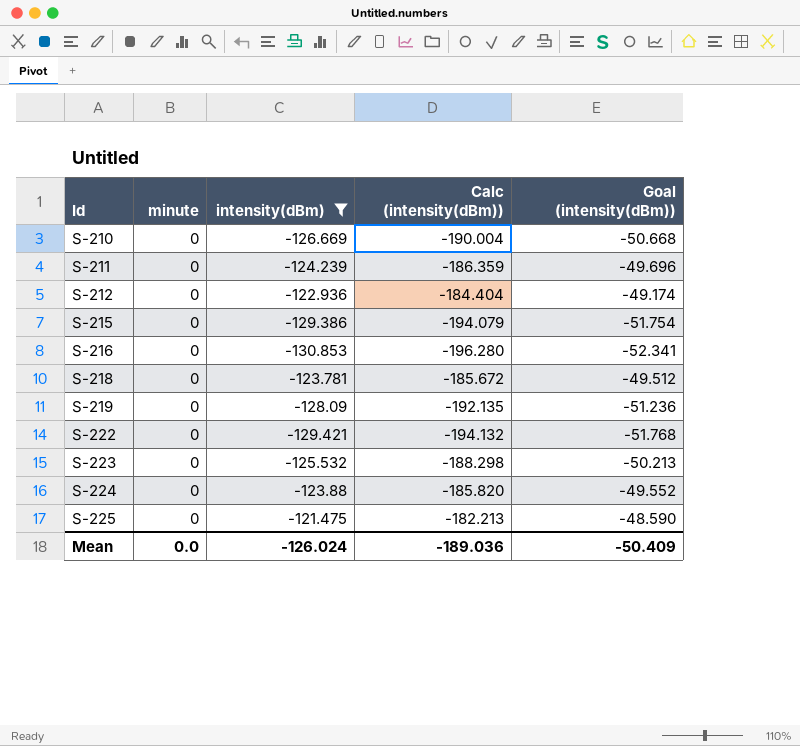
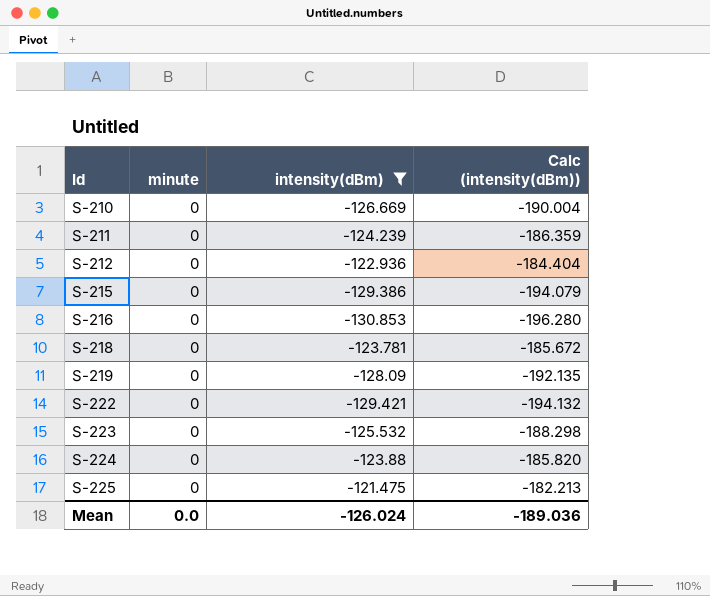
column Goal (intensity(dBm)) | formula: [intensity(dBm)] * 0.4 -> none

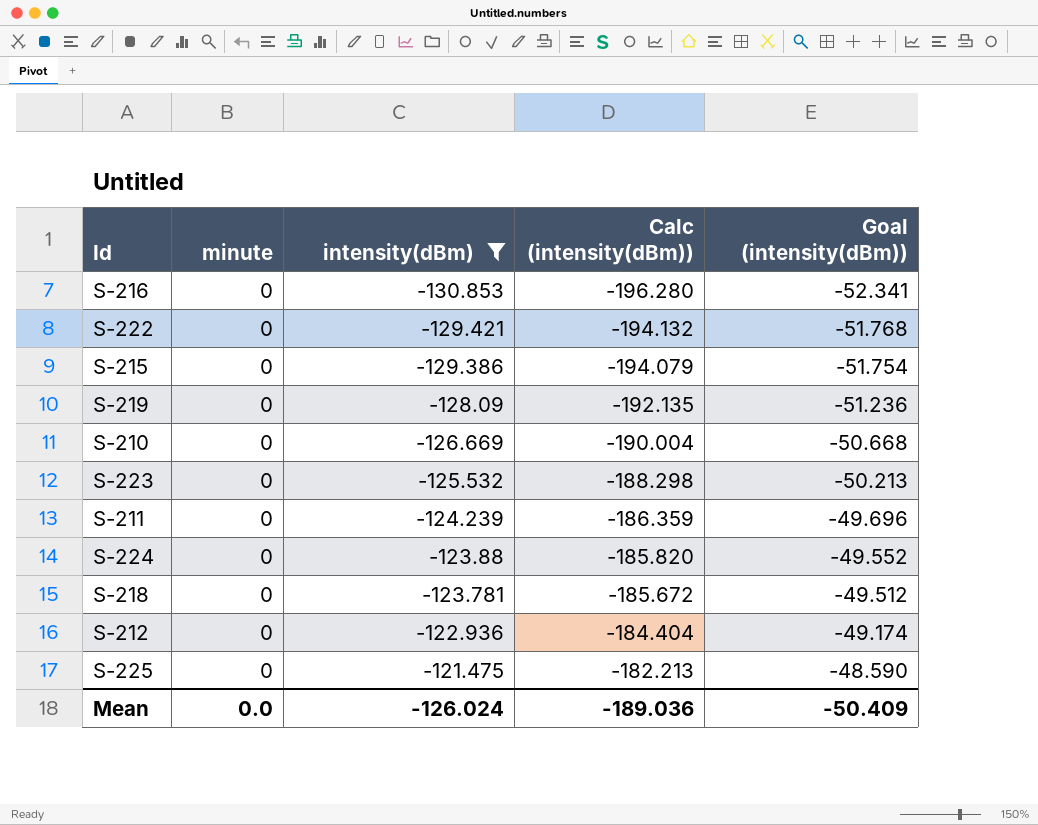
row order: Id ascending -> intensity(dBm) ascending
column Goal (intensity(dBm)) | formula: none -> [intensity(dBm)] * 0.4

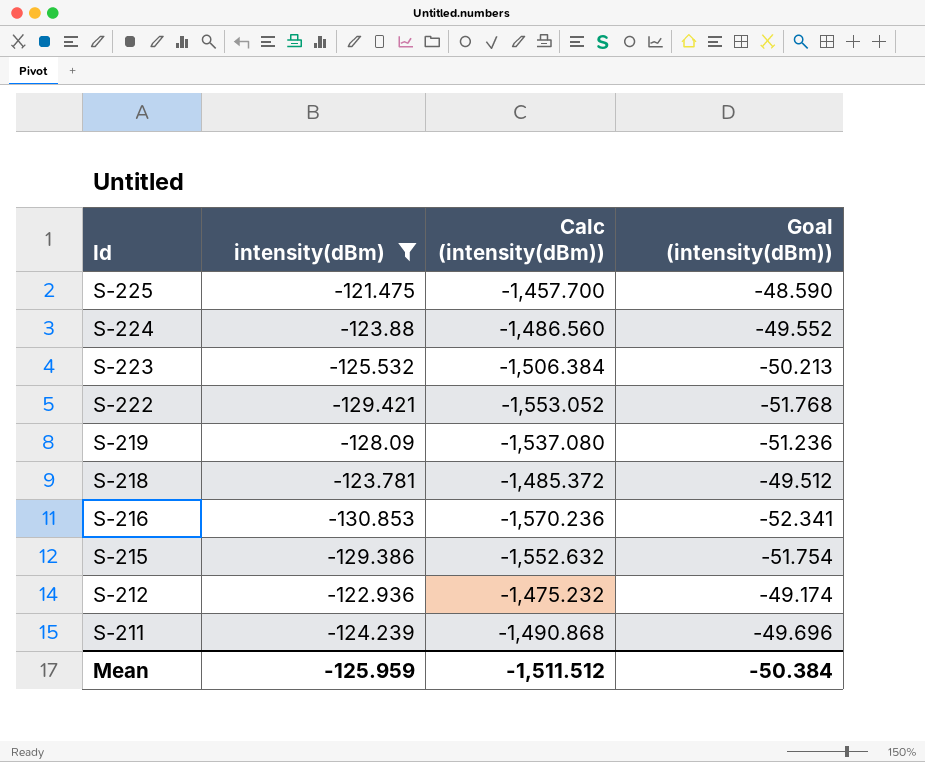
row order: intensity(dBm) ascending -> Id descending
column minute | position: 2 -> none
column Calc (intensity(dBm)) | formula: [intensity(dBm)] * 1.5 -> [intensity(dBm)] * 12
row S-210: 0 | -126.669 | -190.004 | -50.668 -> none
Mean | intensity(dBm): -126.024 -> -125.959
Mean | Calc (intensity(dBm)): -189.036 -> -1,511.512
Mean | Goal (intensity(dBm)): -50.409 -> -50.384

